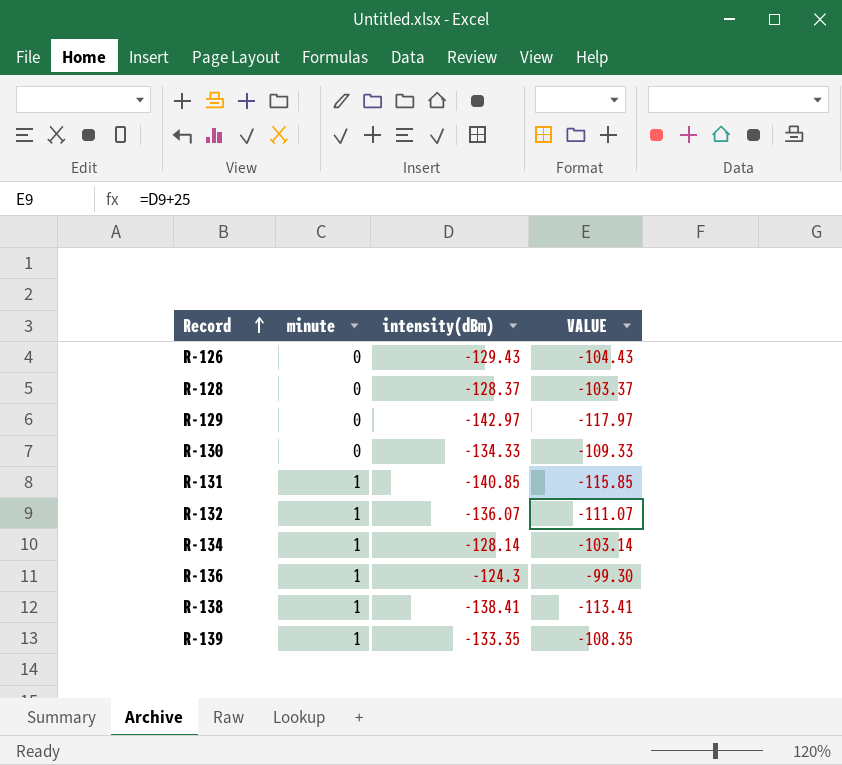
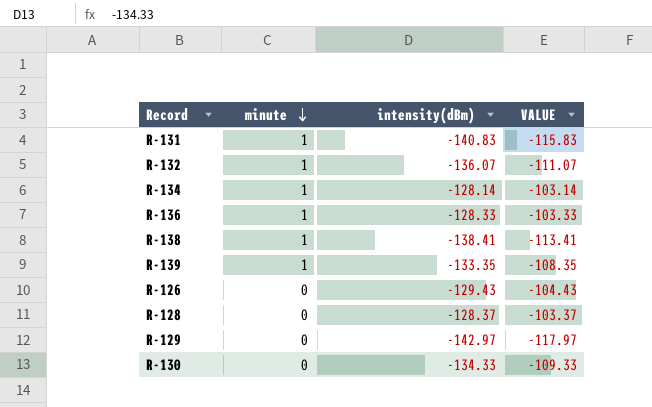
row order: Record ascending -> minute descending
R-131 | intensity(dBm): -140.85 -> -140.83
R-131 | VALUE: -115.85 -> -115.83
R-136 | intensity(dBm): -124.3 -> -128.33
R-136 | VALUE: -99.30 -> -103.33

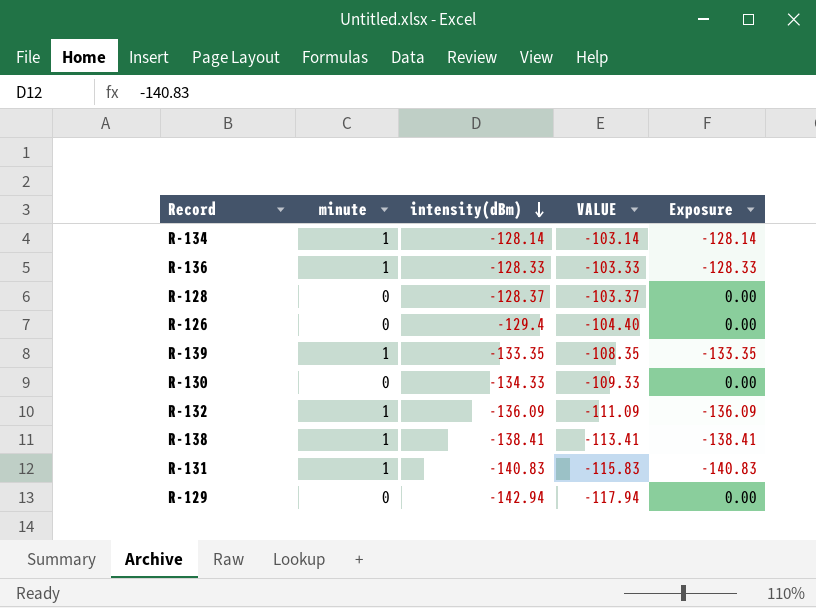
row order: minute descending -> intensity(dBm) descending
column Exposure | formula: none -> [minute] * [intensity(dBm)]
R-126 | intensity(dBm): -129.43 -> -129.4
R-126 | VALUE: -104.43 -> -104.40
R-132 | intensity(dBm): -136.07 -> -136.09
R-132 | VALUE: -111.07 -> -111.09
R-129 | intensity(dBm): -142.97 -> -142.94
R-129 | VALUE: -117.97 -> -117.94

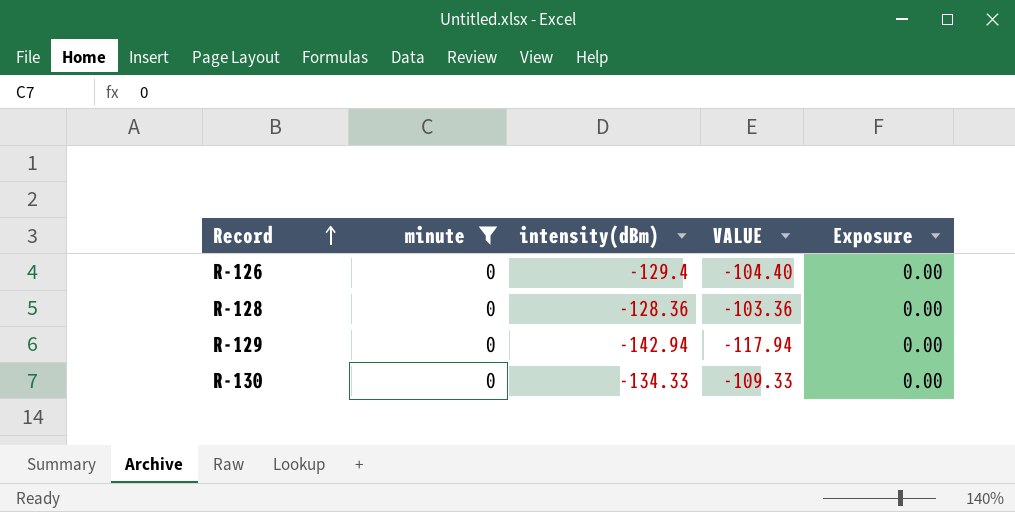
filter: none -> minute = 0
row order: intensity(dBm) descending -> Record ascending
R-128 | intensity(dBm): -128.37 -> -128.36
R-128 | VALUE: -103.37 -> -103.36

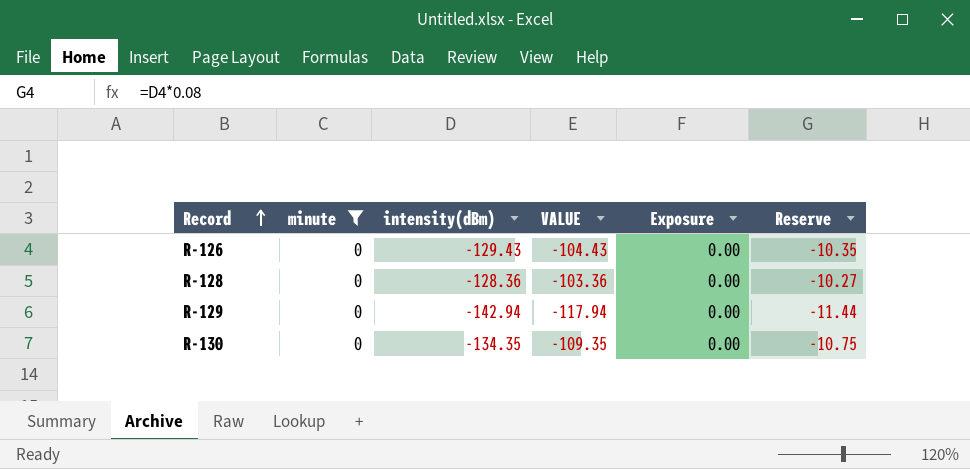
column Reserve | formula: none -> [intensity(dBm)] * 0.08
R-126 | intensity(dBm): -129.4 -> -129.43
R-126 | VALUE: -104.40 -> -104.43
R-130 | intensity(dBm): -134.33 -> -134.35
R-130 | VALUE: -109.33 -> -109.35

